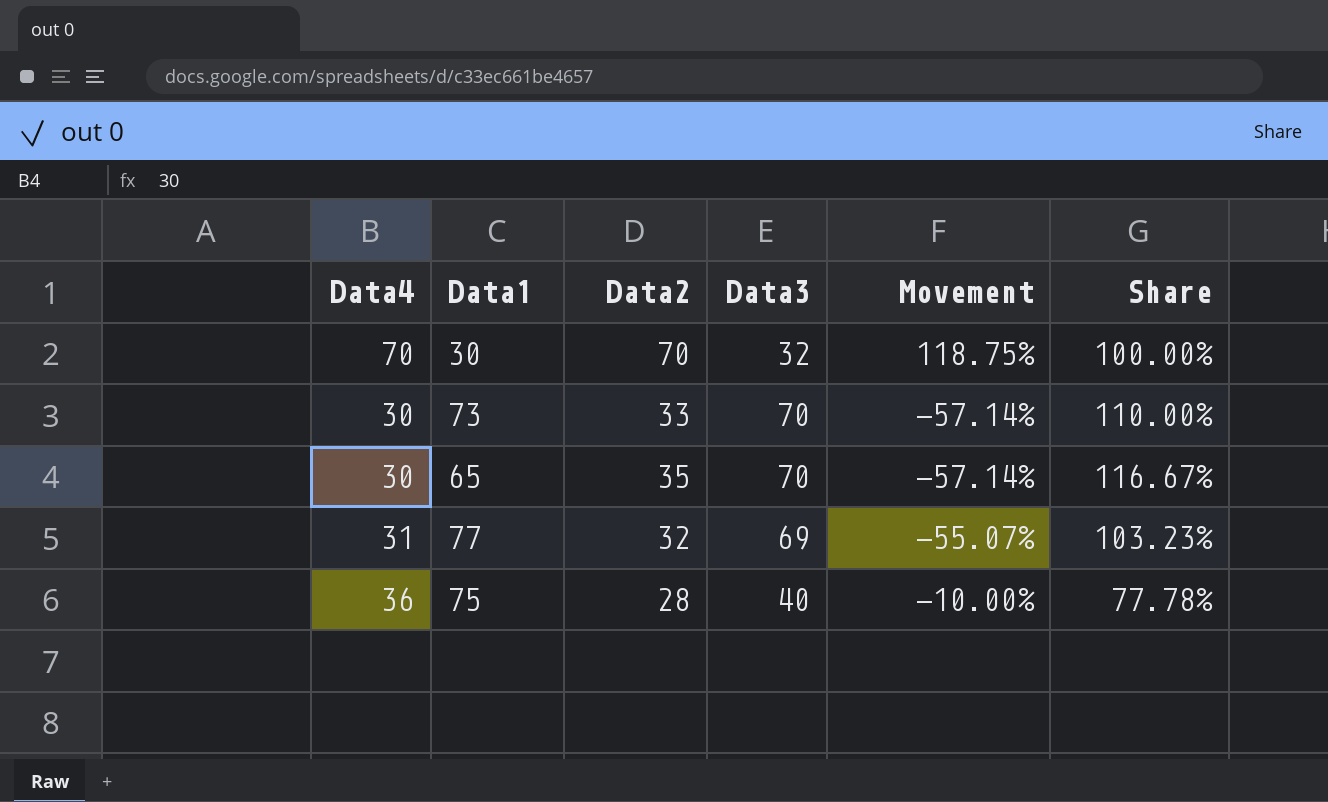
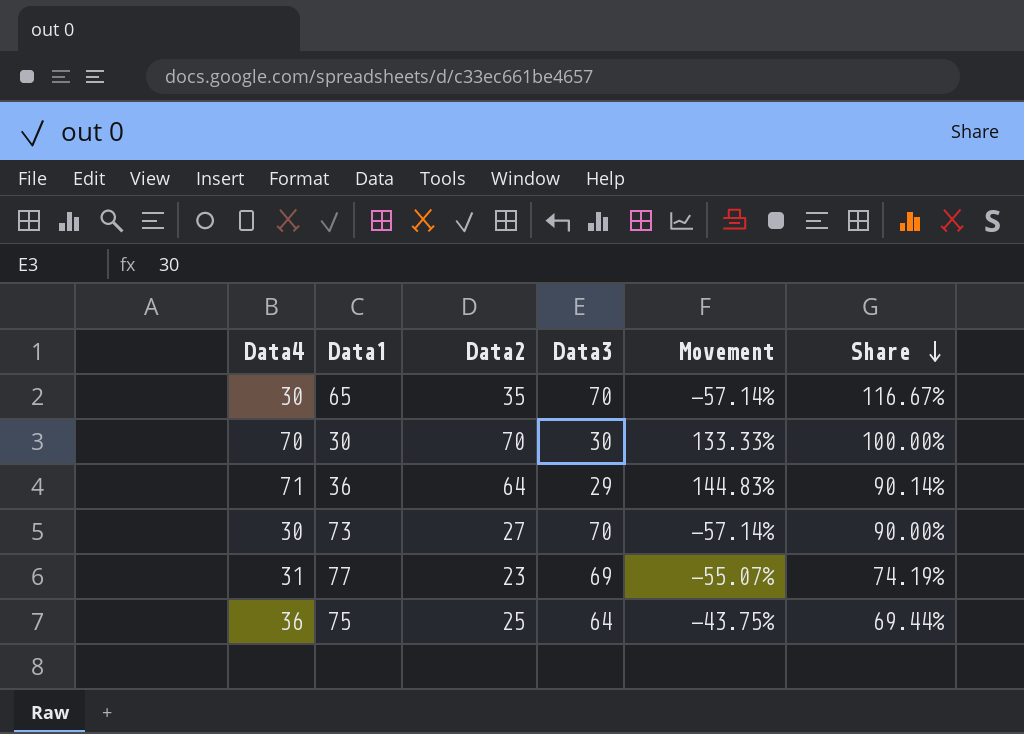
row order: none -> Share descending
30 | Data3: 32 -> 30
30 | Movement: 118.75% -> 133.33%
row 36: none -> 71 | 64 | 29 | 144.83% | 90.14%
73 | Data2: 33 -> 27
73 | Share: 110.00% -> 90.00%
77 | Data2: 32 -> 23
77 | Share: 103.23% -> 74.19%
75 | Data2: 28 -> 25
75 | Data3: 40 -> 64
75 | Movement: -10.00% -> -43.75%
75 | Share: 77.78% -> 69.44%

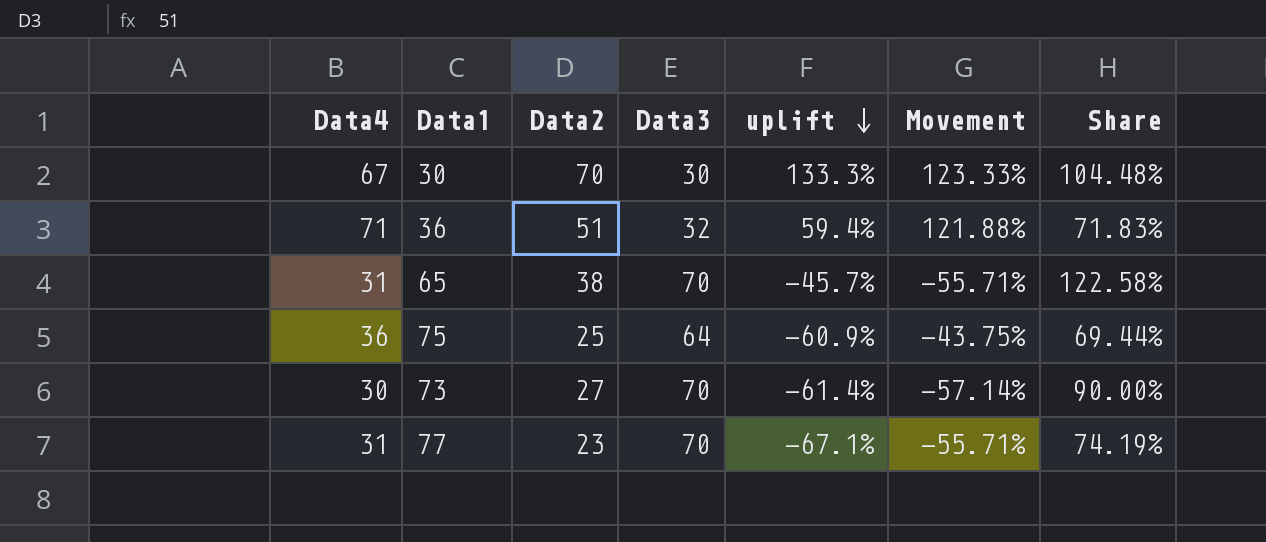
row order: Share descending -> uplift descending
column uplift | formula: none -> ([Data2] - [Data3]) / [Data3]
30 | Data4: 70 -> 67
30 | Movement: 133.33% -> 123.33%
30 | Share: 100.00% -> 104.48%
36 | Data2: 64 -> 51
36 | Data3: 29 -> 32
36 | Movement: 144.83% -> 121.88%
36 | Share: 90.14% -> 71.83%
65 | Data4: 30 -> 31
65 | Data2: 35 -> 38
65 | Movement: -57.14% -> -55.71%
65 | Share: 116.67% -> 122.58%
77 | Data3: 69 -> 70
77 | Movement: -55.07% -> -55.71%

